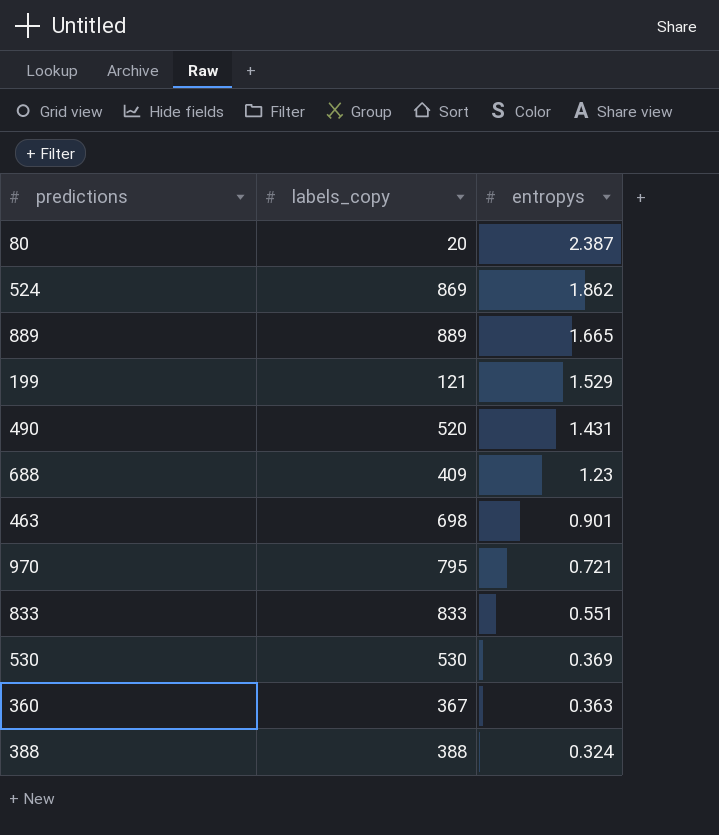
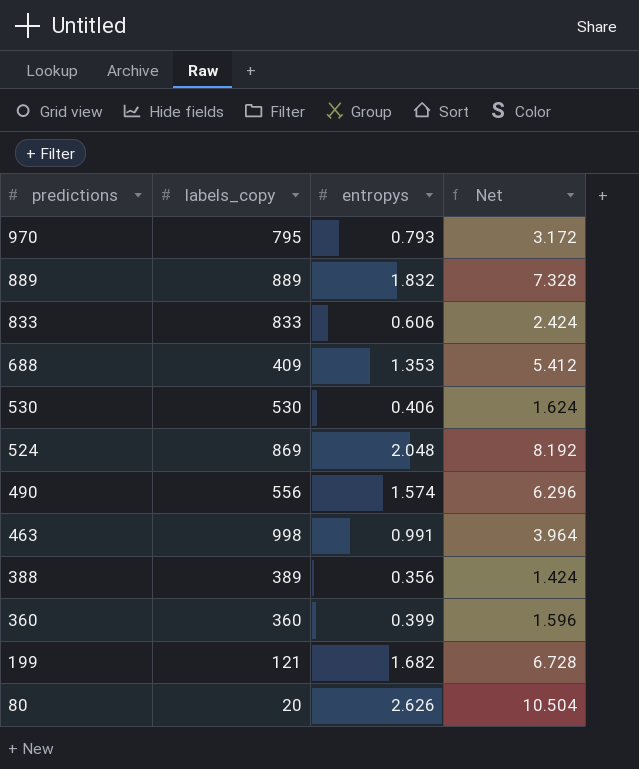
row order: entropys descending -> predictions descending
column Net | formula: none -> [entropys] * 4
970 | entropys: 0.721 -> 0.793
889 | entropys: 1.665 -> 1.832
833 | entropys: 0.551 -> 0.606
688 | entropys: 1.23 -> 1.353
530 | entropys: 0.369 -> 0.406
524 | entropys: 1.862 -> 2.048
490 | labels_copy: 520 -> 556
490 | entropys: 1.431 -> 1.574
463 | labels_copy: 698 -> 998
463 | entropys: 0.901 -> 0.991
388 | labels_copy: 388 -> 389
388 | entropys: 0.324 -> 0.356
360 | labels_copy: 367 -> 360
360 | entropys: 0.363 -> 0.399
199 | entropys: 1.529 -> 1.682
80 | entropys: 2.387 -> 2.626

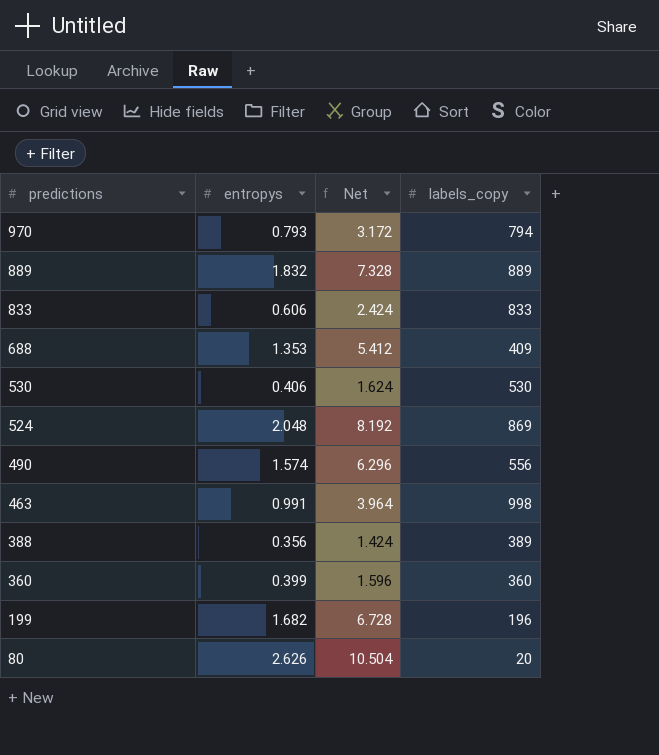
column labels_copy | position: 2 -> 4
970 | labels_copy: 795 -> 794
199 | labels_copy: 121 -> 196

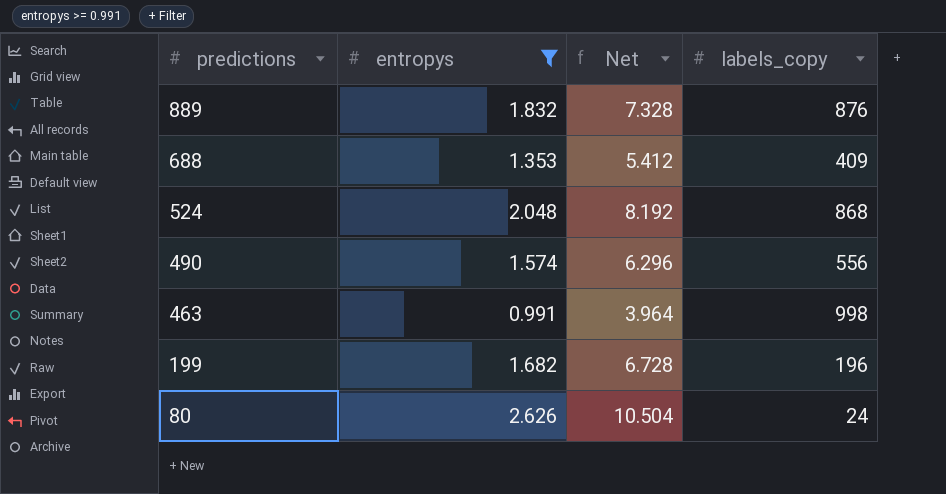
filter: none -> entropys >= 0.991
889 | labels_copy: 889 -> 876
524 | labels_copy: 869 -> 868
80 | labels_copy: 20 -> 24

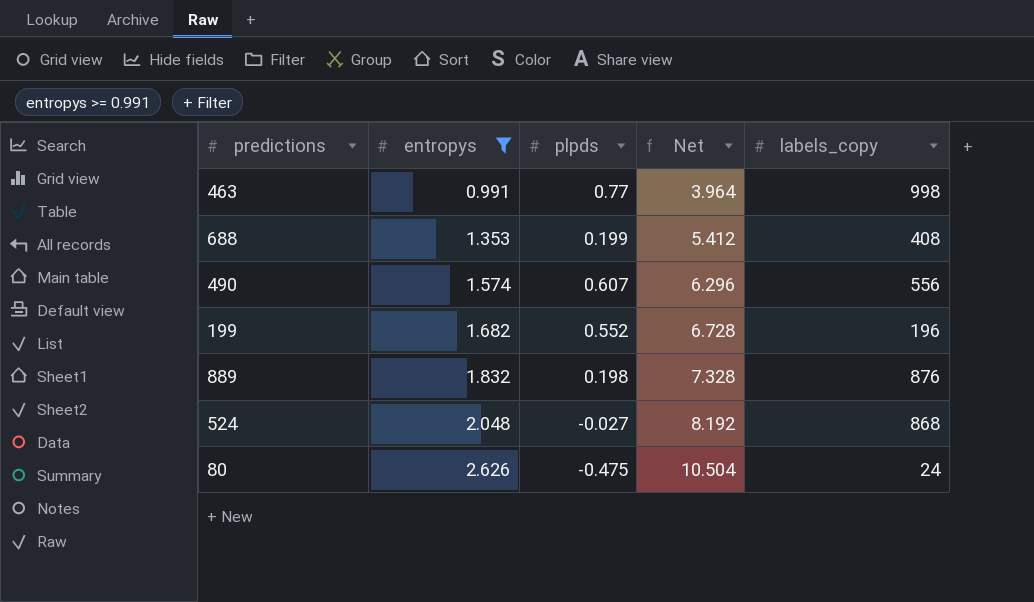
row order: predictions descending -> entropys ascending
column plpds | position: none -> 3
688 | labels_copy: 409 -> 408

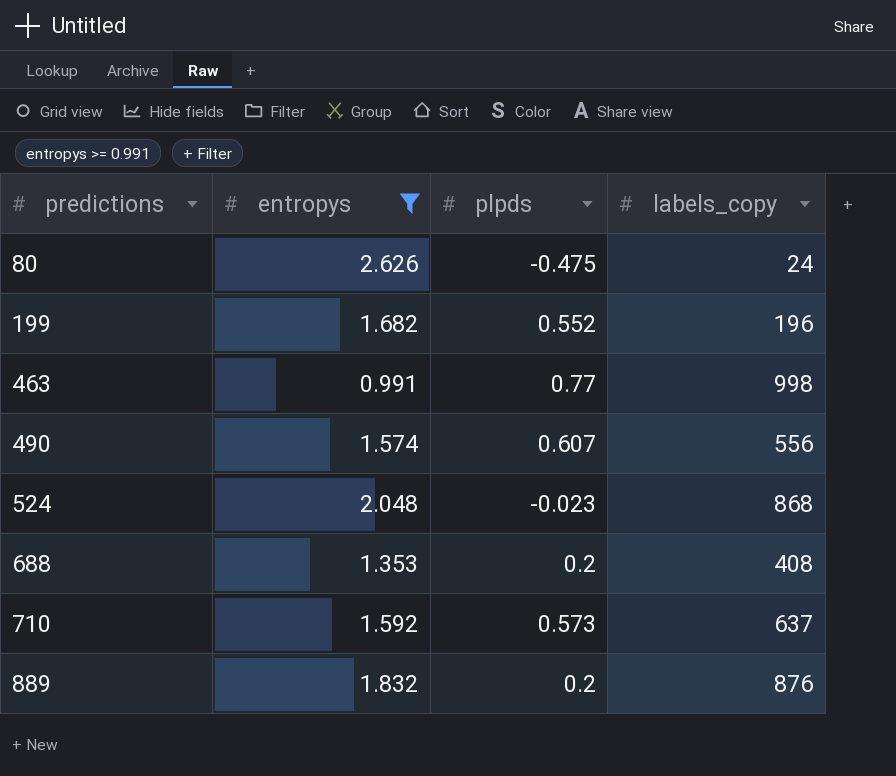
row order: entropys ascending -> predictions ascending
column Net | formula: [entropys] * 4 -> none
524 | plpds: -0.027 -> -0.023
688 | plpds: 0.199 -> 0.2
row 710: none -> 1.592 | 0.573 | 637
889 | plpds: 0.198 -> 0.2

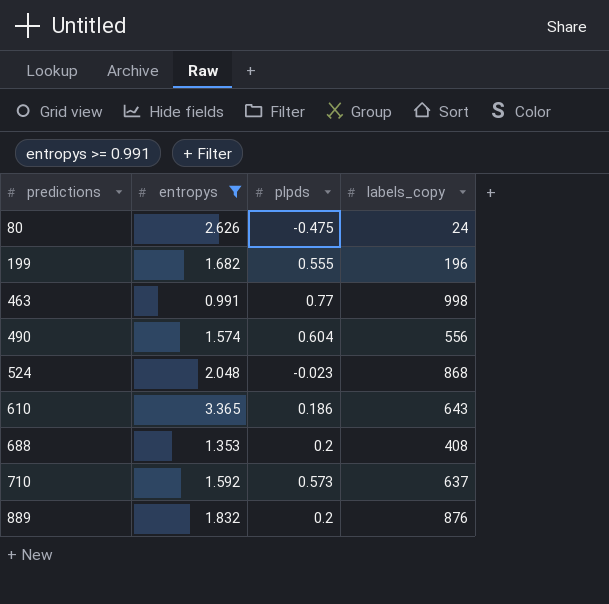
199 | plpds: 0.552 -> 0.555
490 | plpds: 0.607 -> 0.604
row 610: none -> 3.365 | 0.186 | 643

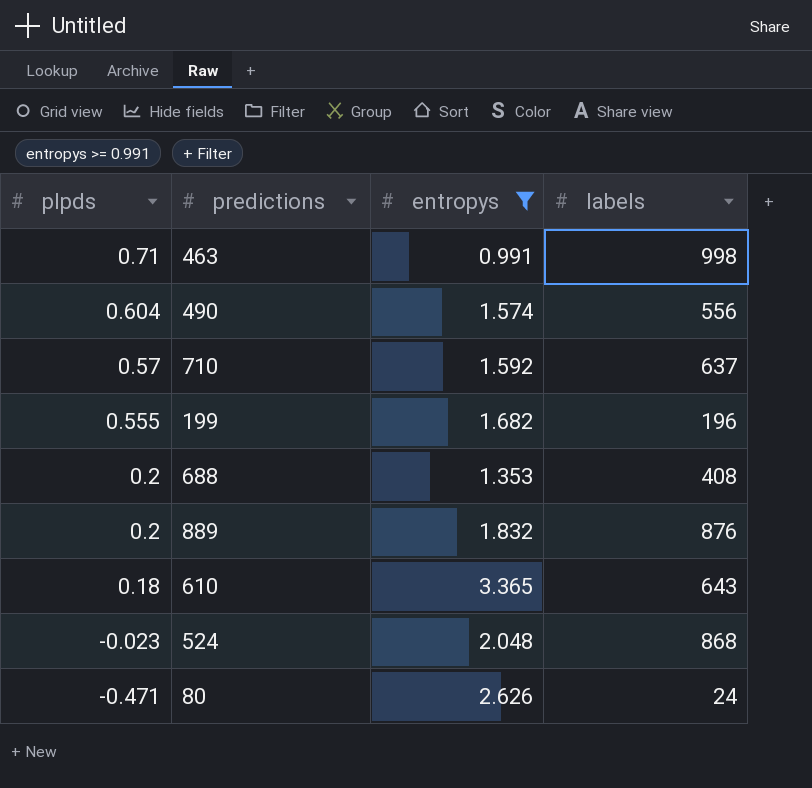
row order: predictions ascending -> plpds descending
column plpds | position: 3 -> 1
column name: labels_copy -> labels
463 | plpds: 0.77 -> 0.71
710 | plpds: 0.573 -> 0.57
610 | plpds: 0.186 -> 0.18
80 | plpds: -0.475 -> -0.471

